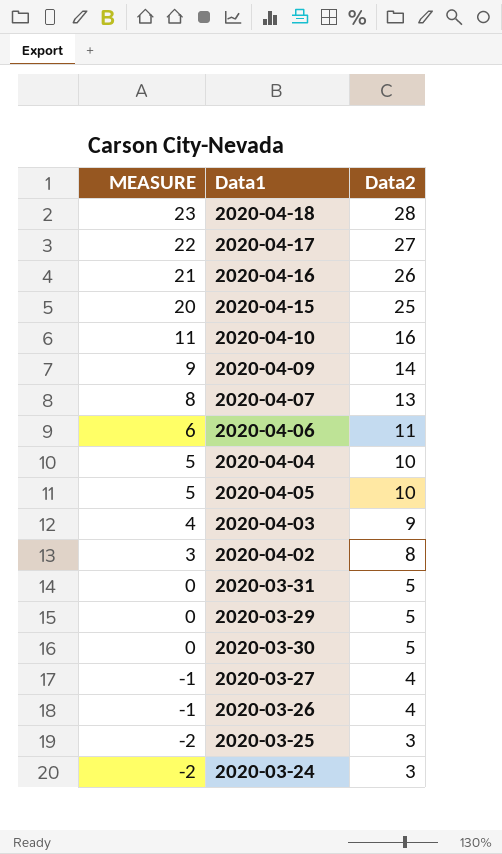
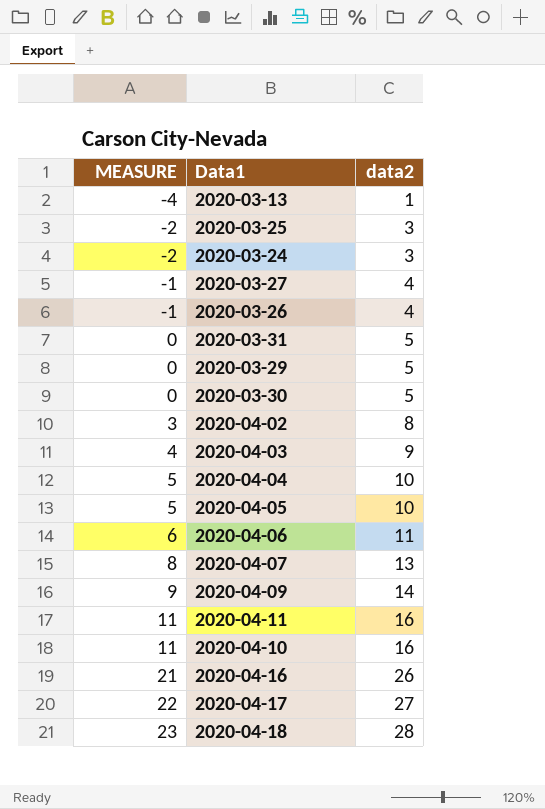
row order: MEASURE descending -> MEASURE ascending
column name: Data2 -> data2
row 2020-04-15: 20 | 25 -> none
row 2020-03-13: none -> -4 | 1
row 2020-04-11: none -> 11 | 16

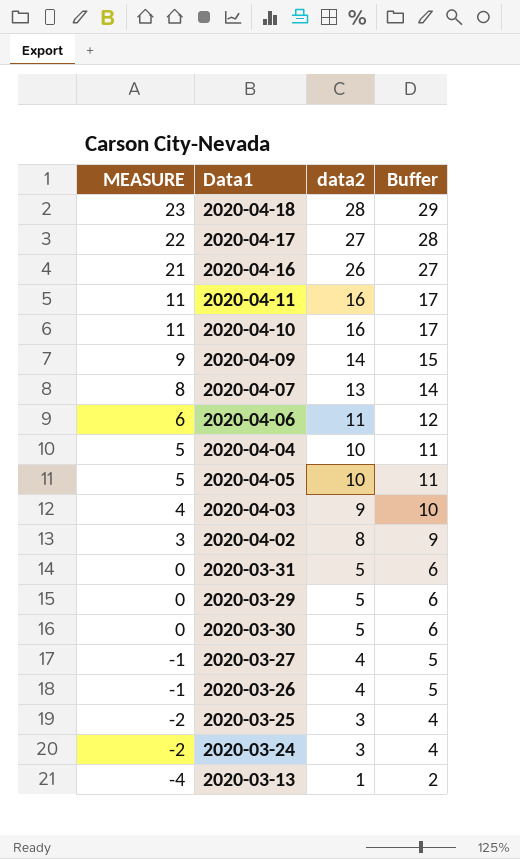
row order: MEASURE ascending -> MEASURE descending
column Buffer | formula: none -> [data2] + 1

